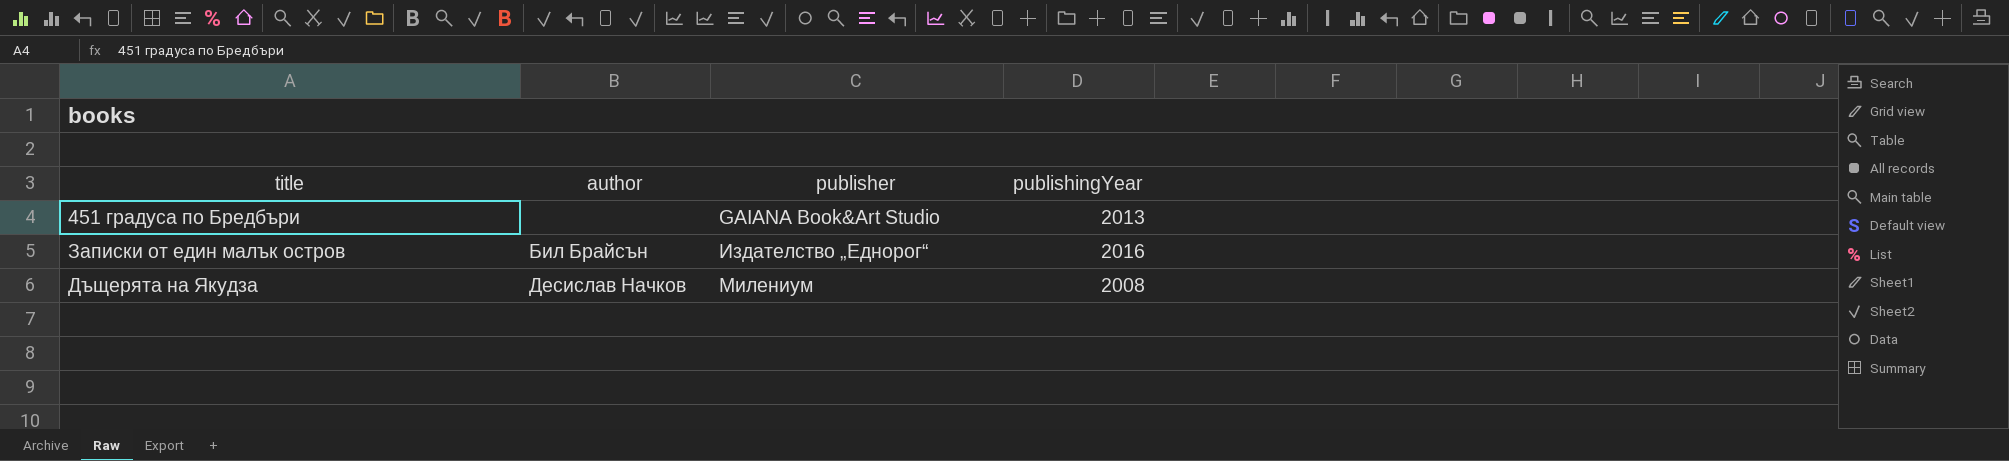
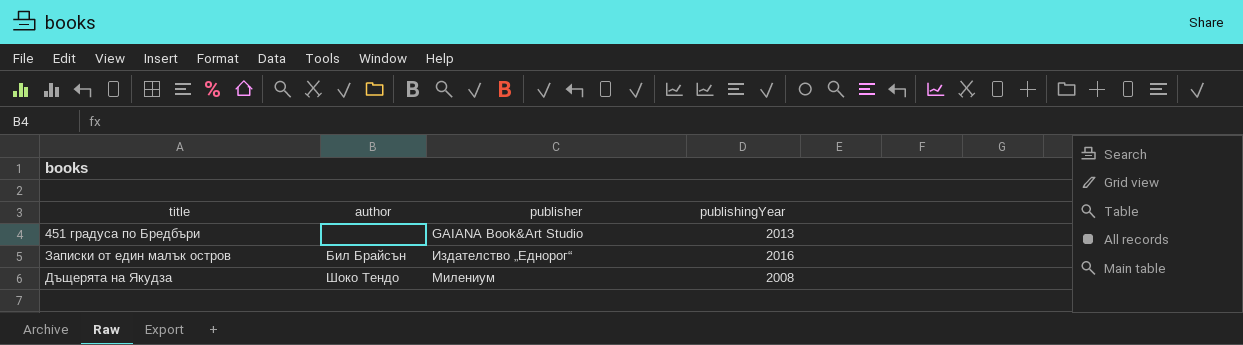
Дъщерята на Якудза | author: Десислав Начков -> Шоко Тендо

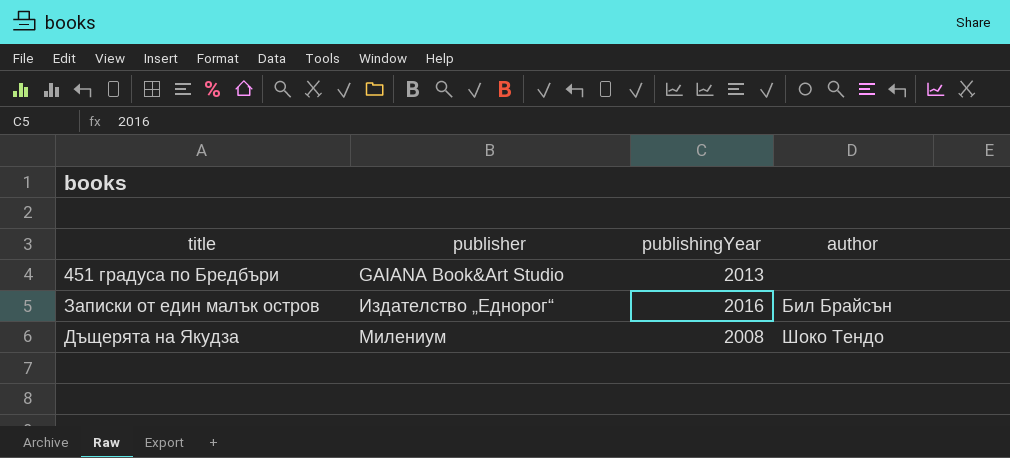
column author | position: 2 -> 4

